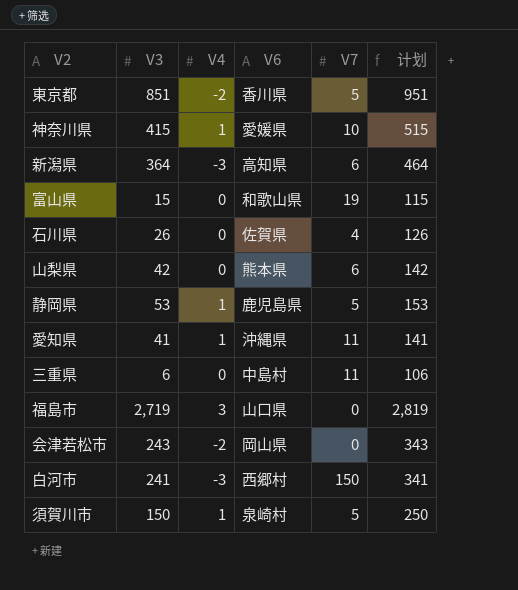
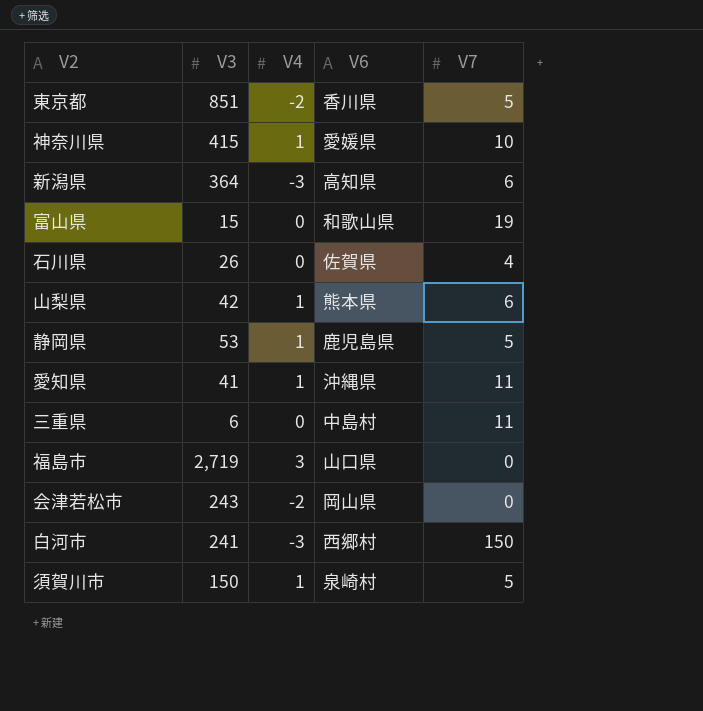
column 计划 | formula: [V3] + 100 -> none
山梨県 | V4: 0 -> 1

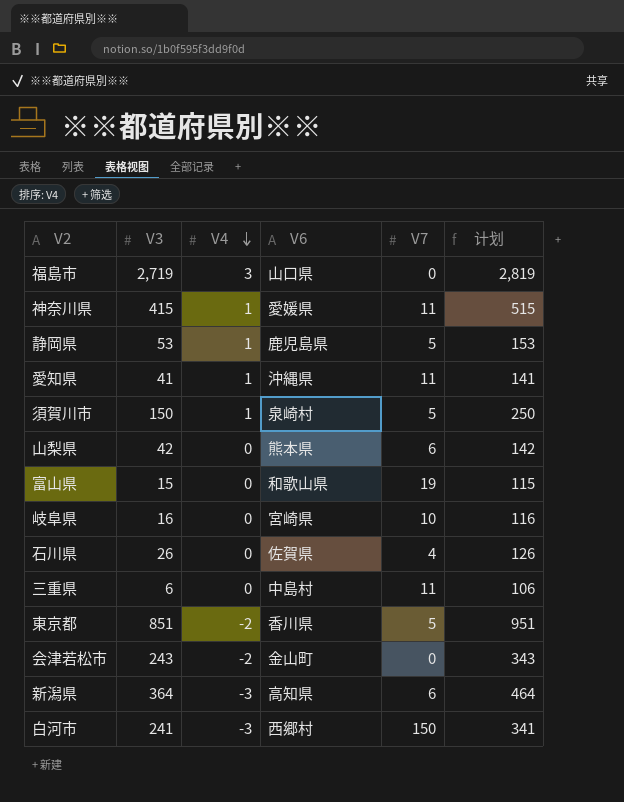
row order: none -> V4 descending
column 计划 | formula: none -> [V3] + 100
神奈川県 | V7: 10 -> 11
山梨県 | V4: 1 -> 0
row 岐阜県: none -> 16 | 0 | 宮崎県 | 10 | 116
会津若松市 | V6: 岡山県 -> 金山町

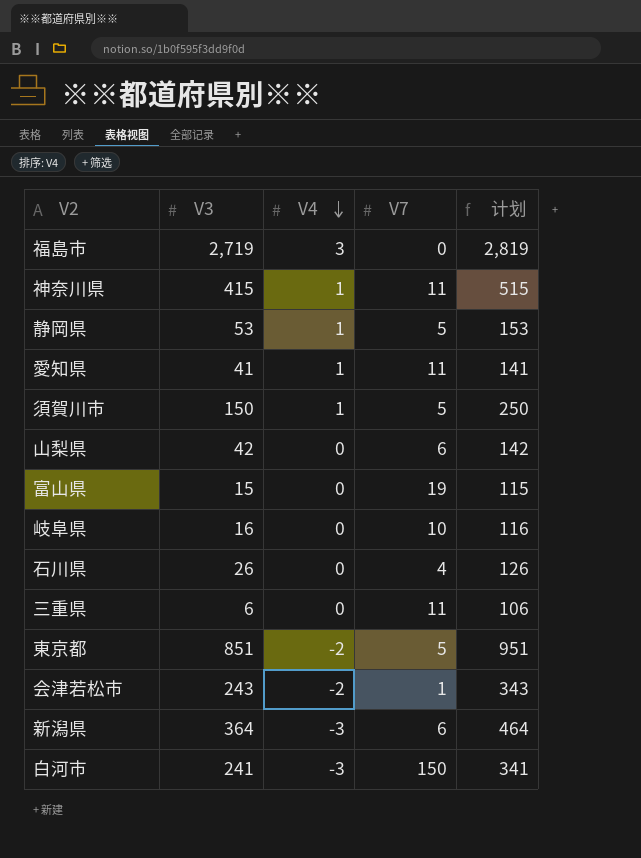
column V6 | position: 4 -> none
会津若松市 | V7: 0 -> 1

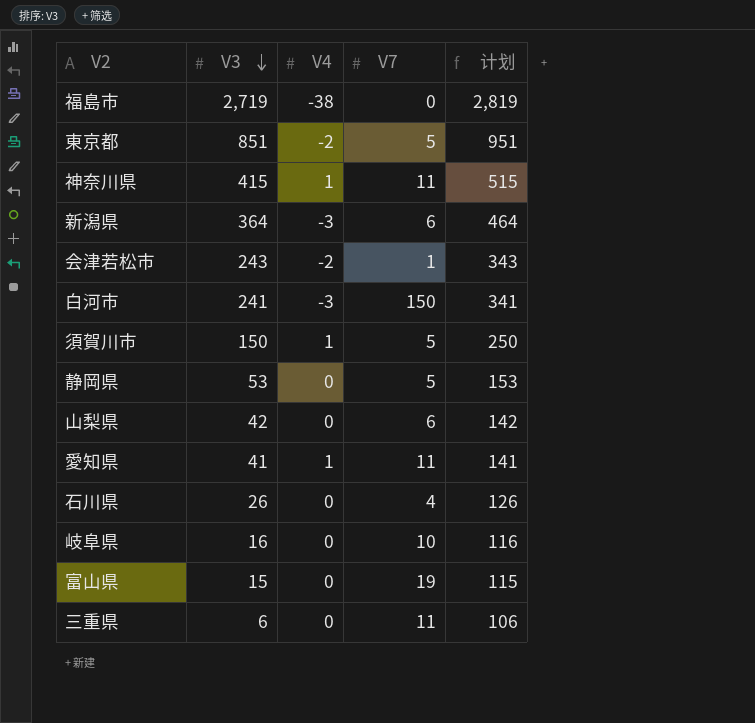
row order: V4 descending -> V3 descending
福島市 | V4: 3 -> -38
静岡県 | V4: 1 -> 0

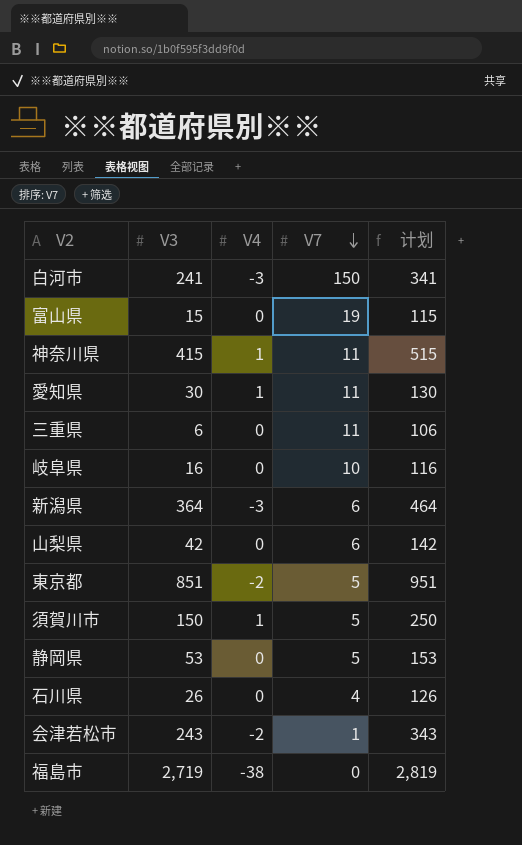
row order: V3 descending -> V7 descending
愛知県 | V3: 41 -> 30
愛知県 | 计划: 141 -> 130

